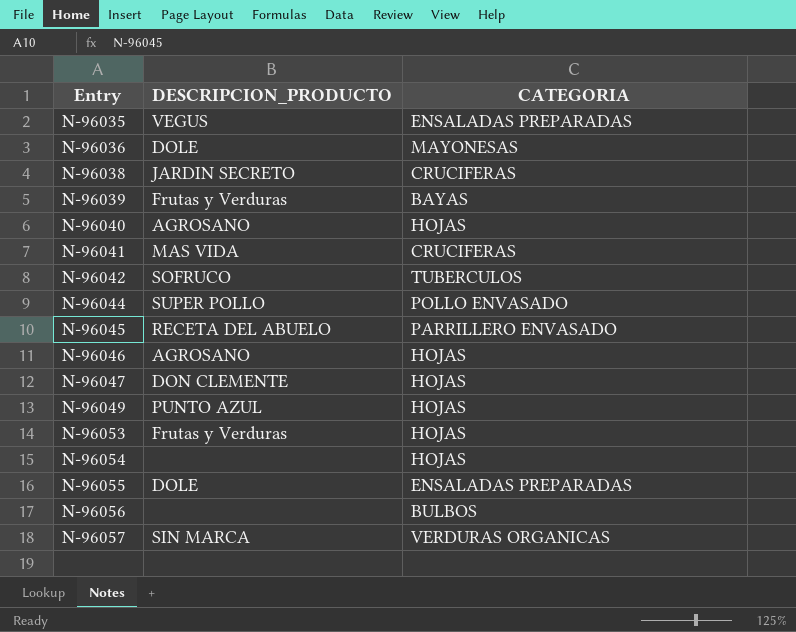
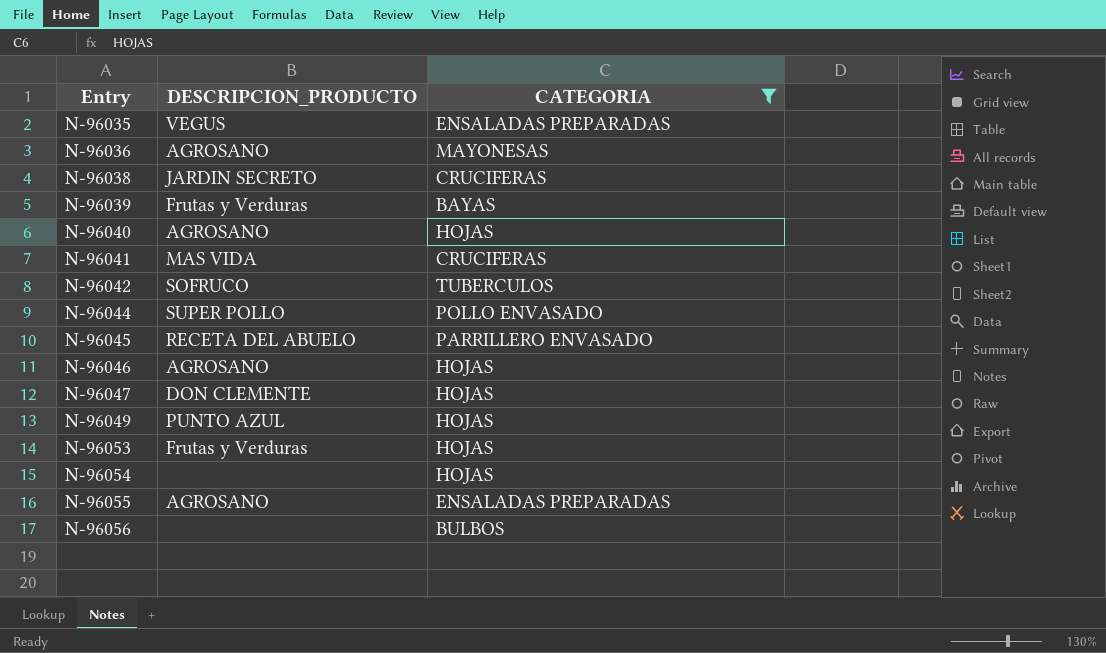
filter: none -> CATEGORIA != VERDURAS ORGANICAS
N-96036 | DESCRIPCION_PRODUCTO: DOLE -> AGROSANO
N-96055 | DESCRIPCION_PRODUCTO: DOLE -> AGROSANO

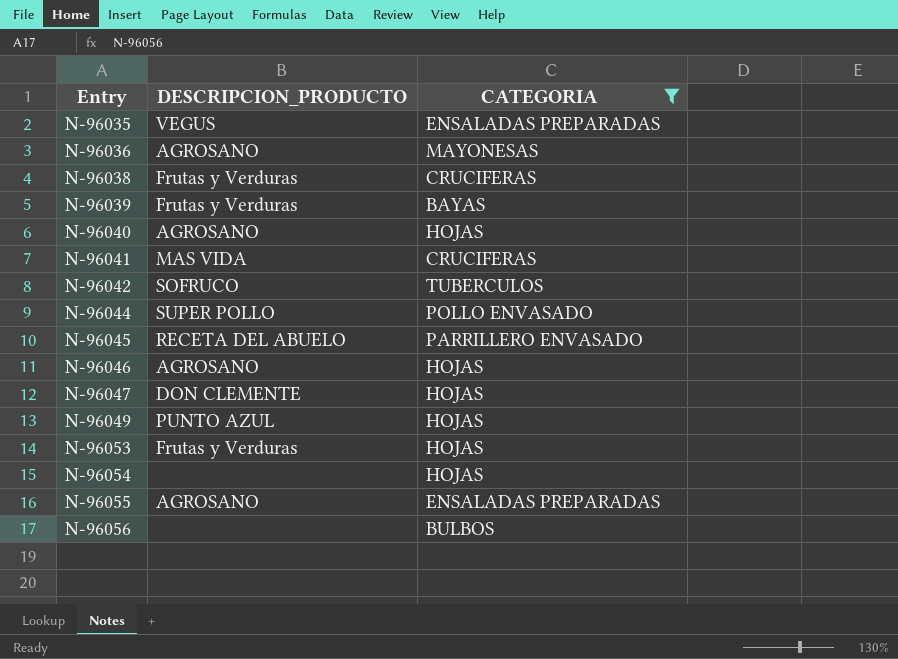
N-96038 | DESCRIPCION_PRODUCTO: JARDIN SECRETO -> Frutas y Verduras

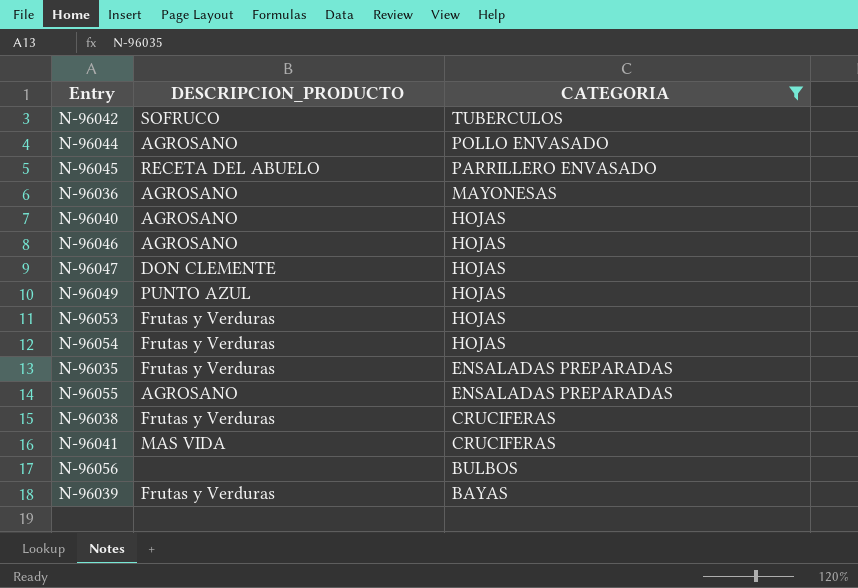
row order: Entry ascending -> CATEGORIA descending
N-96044 | DESCRIPCION_PRODUCTO: SUPER POLLO -> AGROSANO
N-96054 | DESCRIPCION_PRODUCTO: none -> Frutas y Verduras
N-96035 | DESCRIPCION_PRODUCTO: VEGUS -> Frutas y Verduras

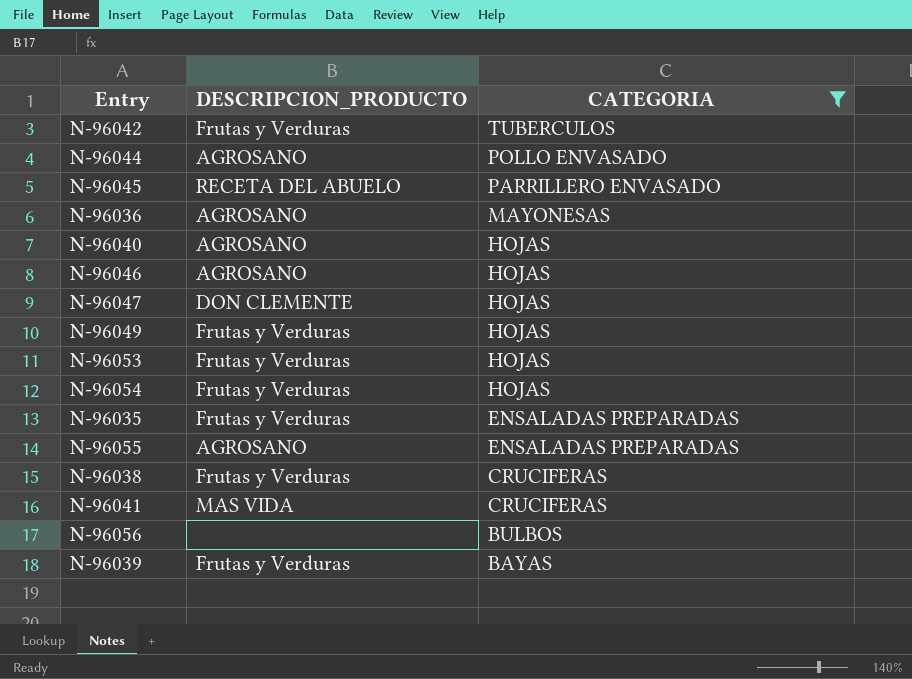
N-96042 | DESCRIPCION_PRODUCTO: SOFRUCO -> Frutas y Verduras
N-96049 | DESCRIPCION_PRODUCTO: PUNTO AZUL -> Frutas y Verduras

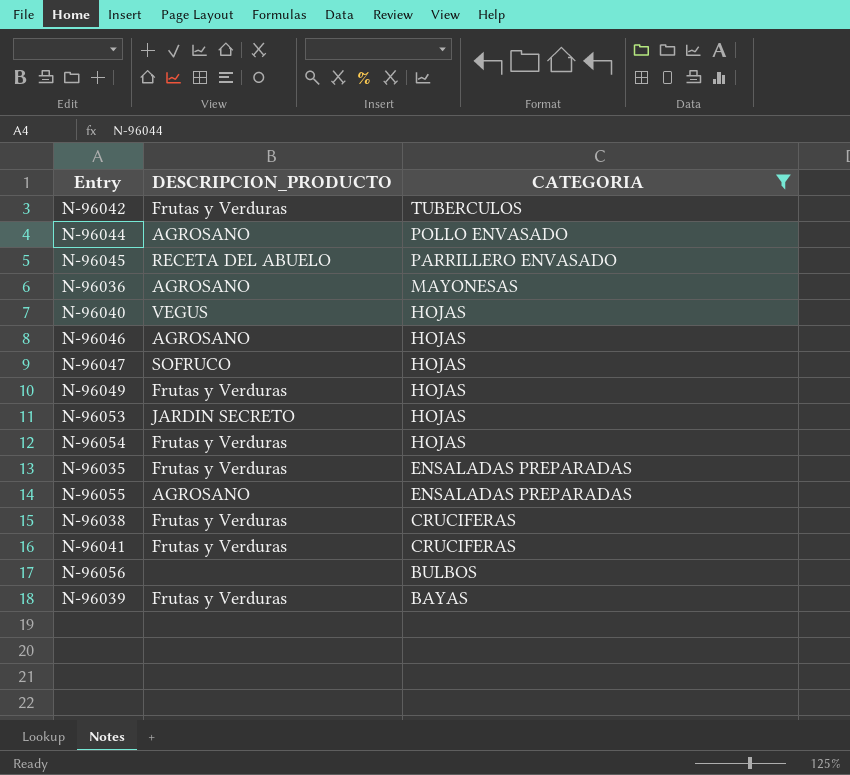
N-96040 | DESCRIPCION_PRODUCTO: AGROSANO -> VEGUS
N-96047 | DESCRIPCION_PRODUCTO: DON CLEMENTE -> SOFRUCO
N-96053 | DESCRIPCION_PRODUCTO: Frutas y Verduras -> JARDIN SECRETO
N-96041 | DESCRIPCION_PRODUCTO: MAS VIDA -> Frutas y Verduras

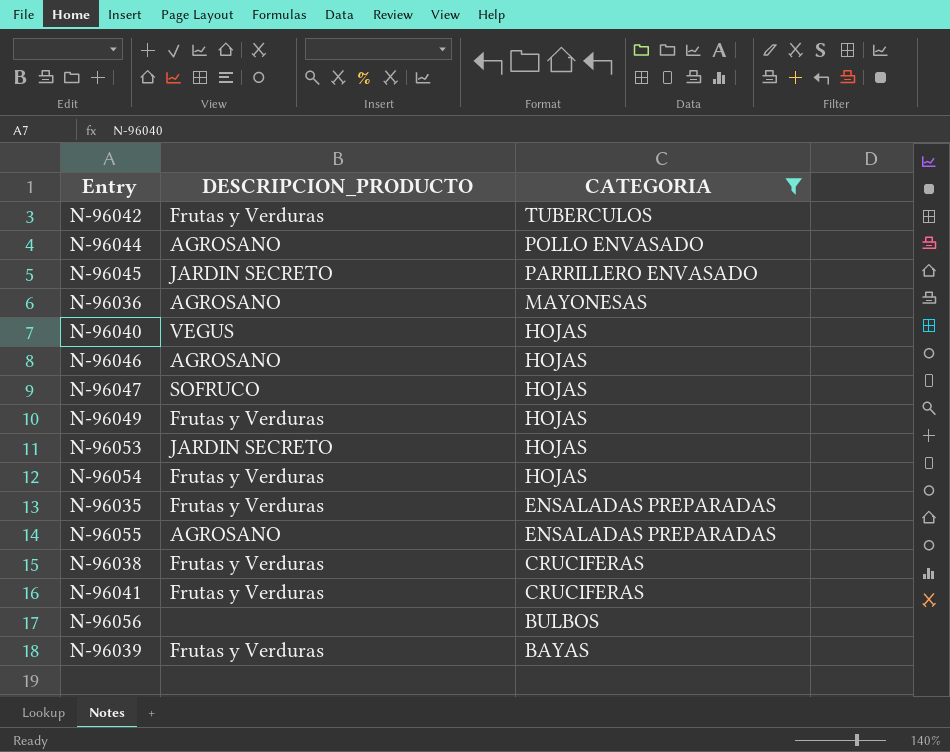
N-96045 | DESCRIPCION_PRODUCTO: RECETA DEL ABUELO -> JARDIN SECRETO

